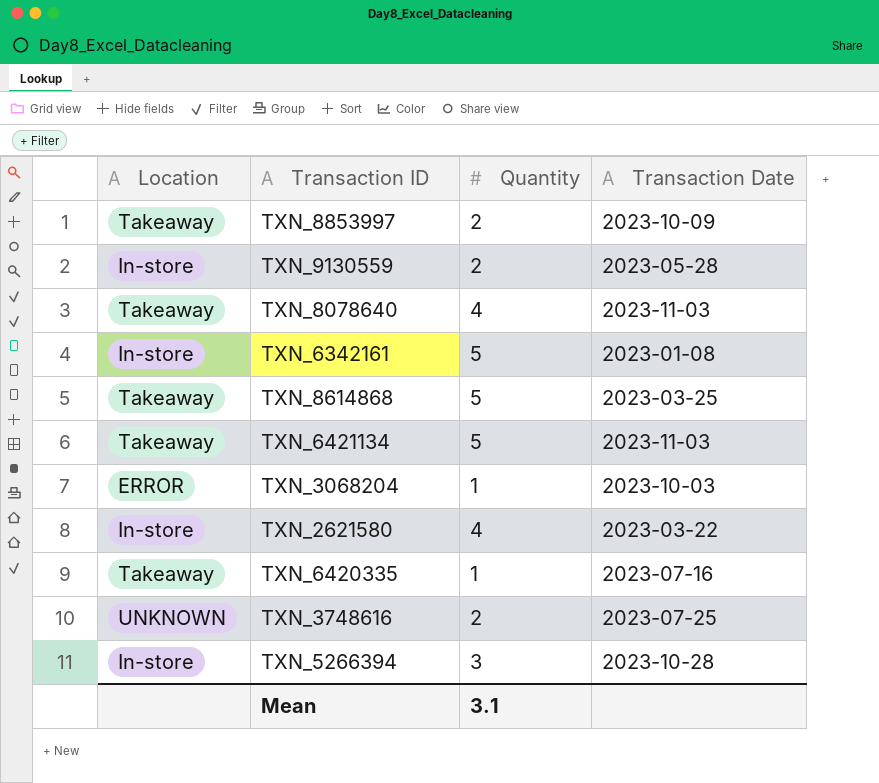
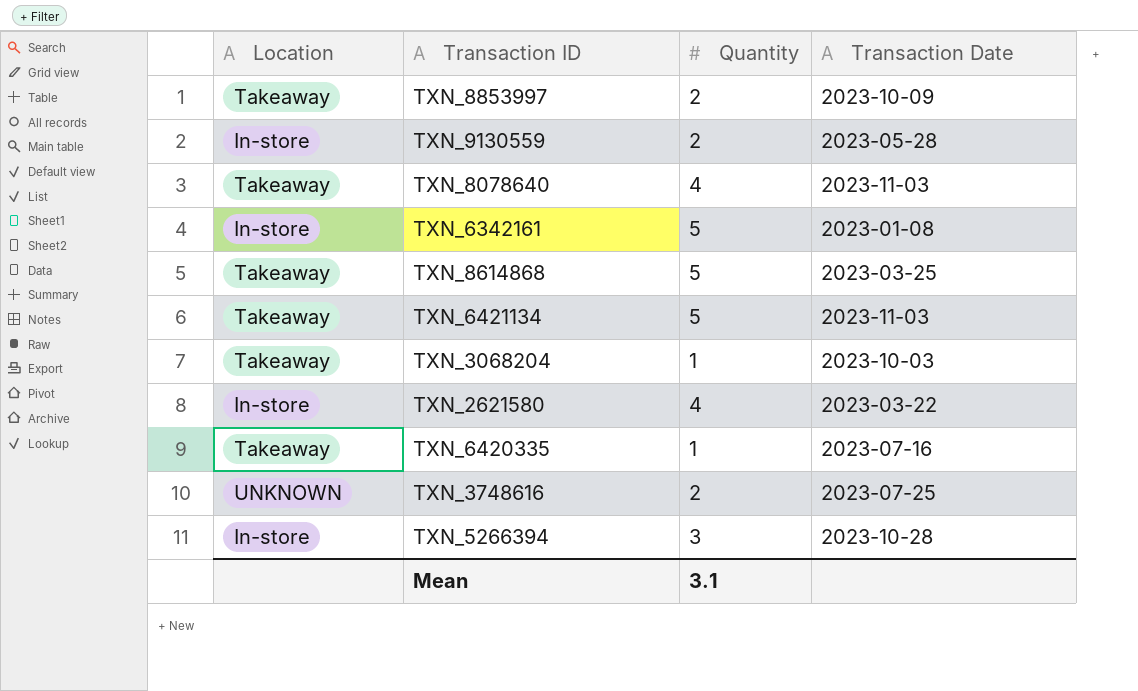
TXN_3068204 | Location: ERROR -> Takeaway

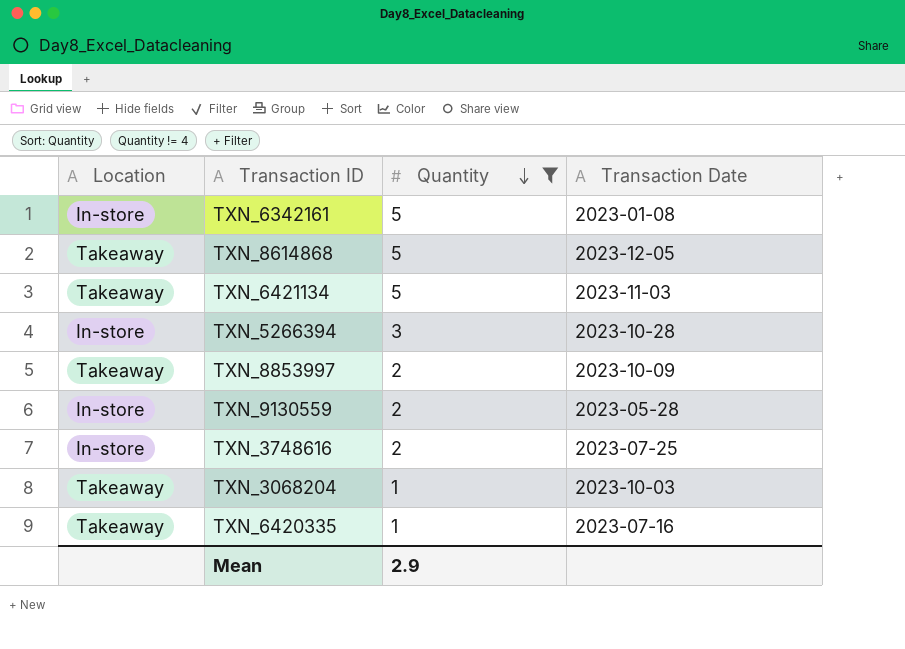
filter: none -> Quantity != 4
row order: none -> Quantity descending
TXN_8614868 | Transaction Date: 2023-03-25 -> 2023-12-05
TXN_3748616 | Location: UNKNOWN -> In-store
Mean | Quantity: 3.1 -> 2.9

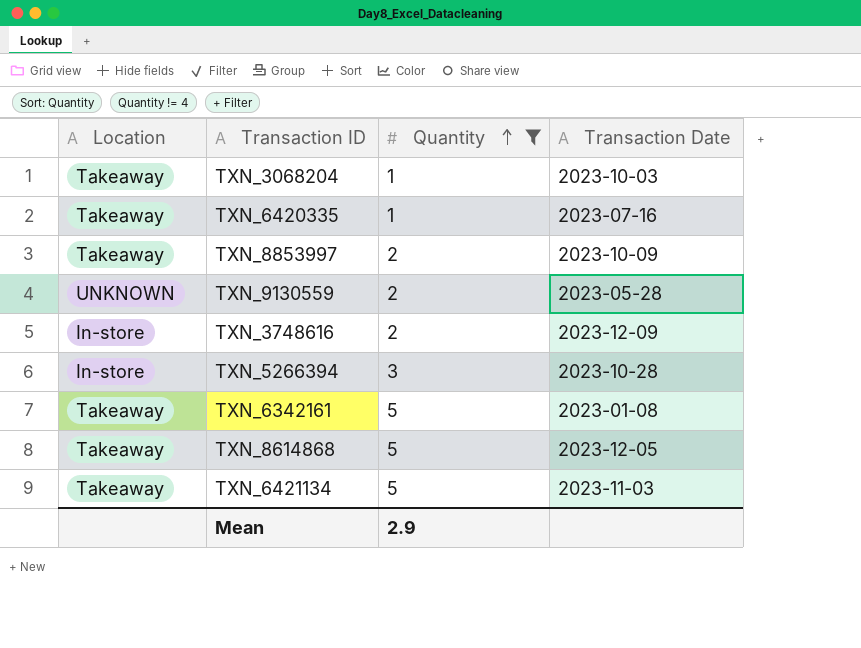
row order: Quantity descending -> Quantity ascending
TXN_9130559 | Location: In-store -> UNKNOWN
TXN_3748616 | Transaction Date: 2023-07-25 -> 2023-12-09
TXN_6342161 | Location: In-store -> Takeaway

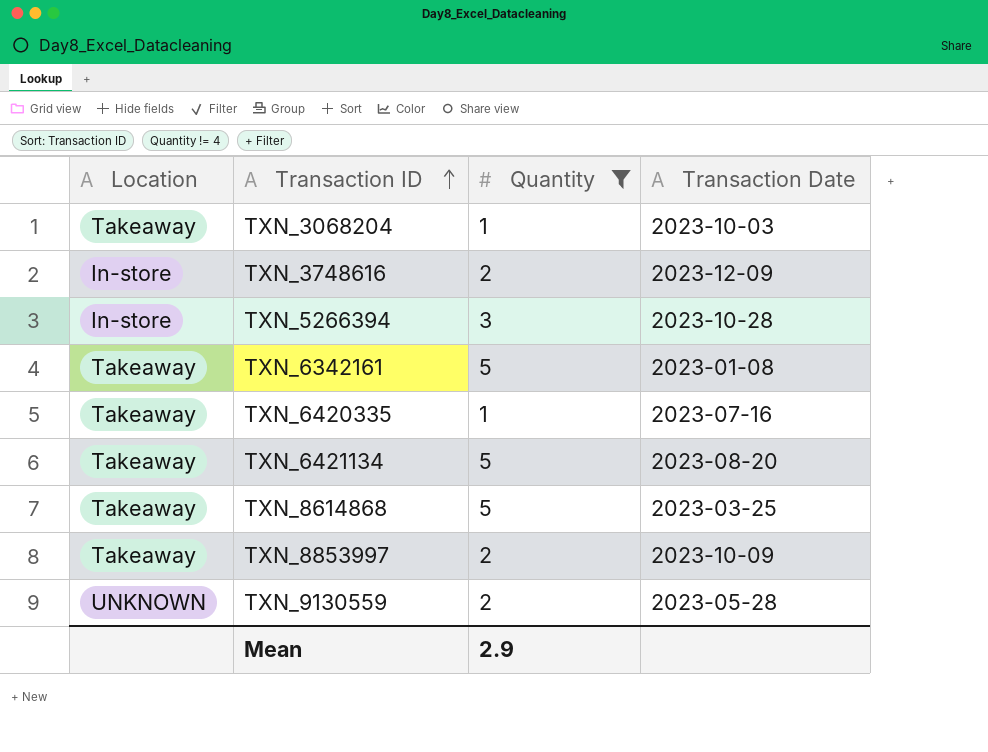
row order: Quantity ascending -> Transaction ID ascending
TXN_6421134 | Transaction Date: 2023-11-03 -> 2023-08-20
TXN_8614868 | Transaction Date: 2023-12-05 -> 2023-03-25

